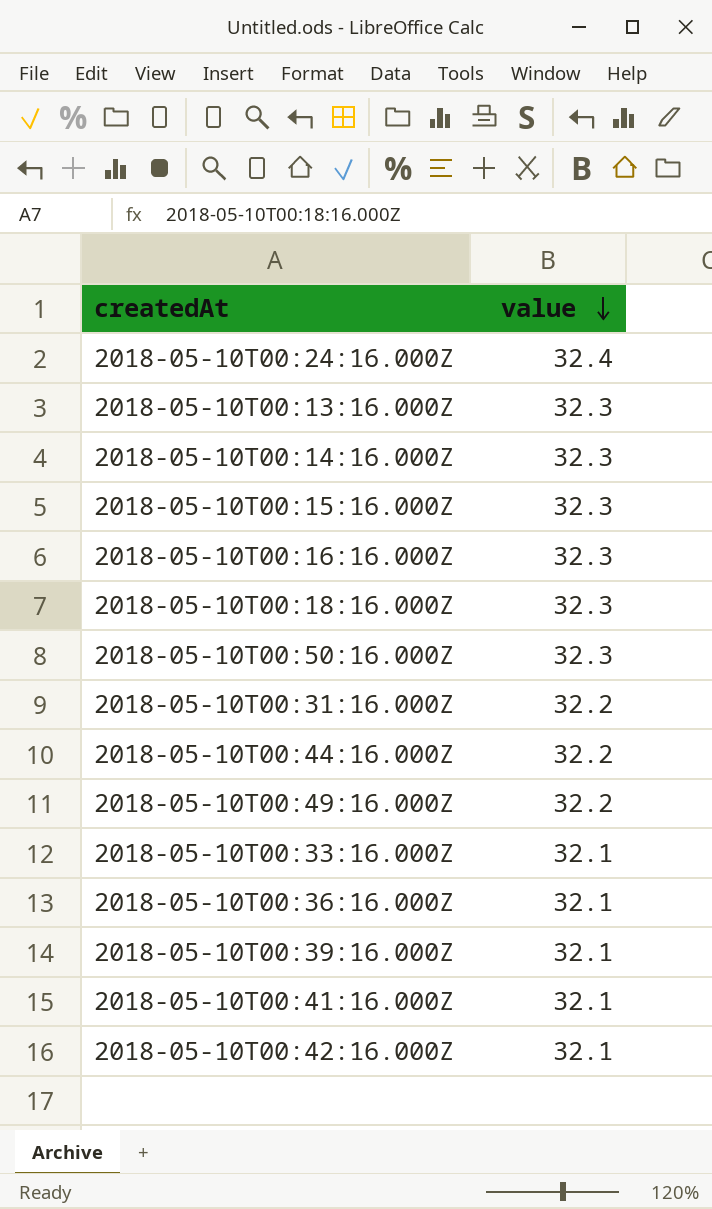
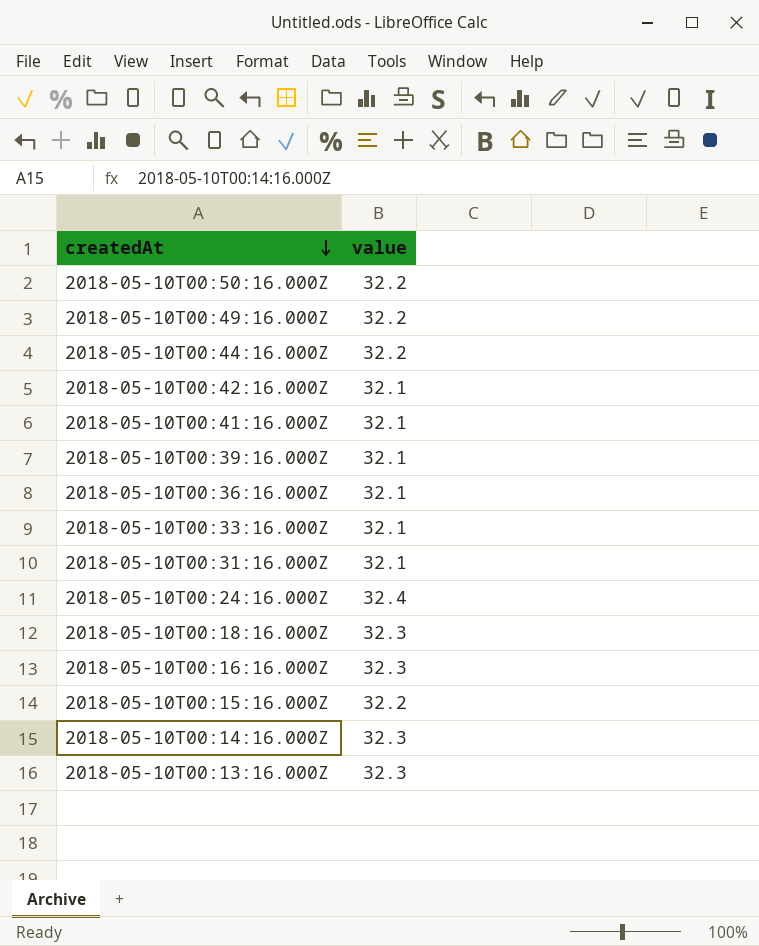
row order: value descending -> createdAt descending
2018-05-10T00:50:16.000Z | value: 32.3 -> 32.2
2018-05-10T00:31:16.000Z | value: 32.2 -> 32.1
2018-05-10T00:15:16.000Z | value: 32.3 -> 32.2

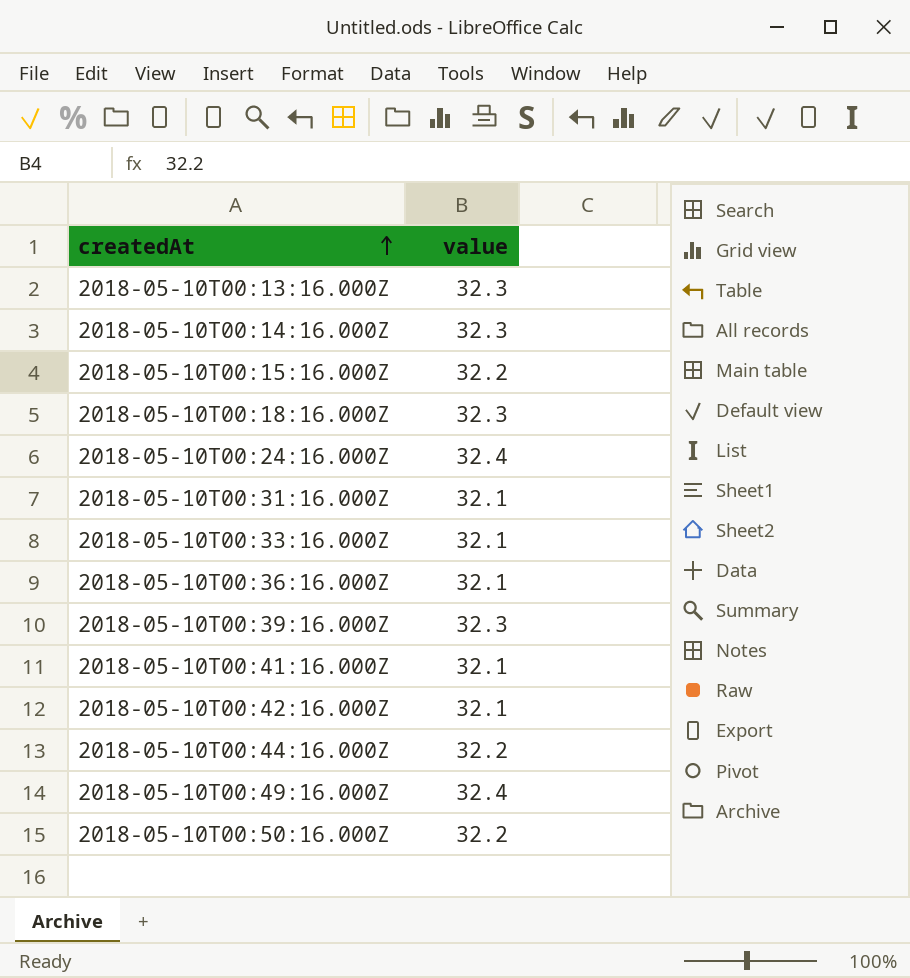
row order: createdAt descending -> createdAt ascending
row 2018-05-10T00:16:16.000Z: 32.3 -> none
2018-05-10T00:39:16.000Z | value: 32.1 -> 32.3
2018-05-10T00:49:16.000Z | value: 32.2 -> 32.4

